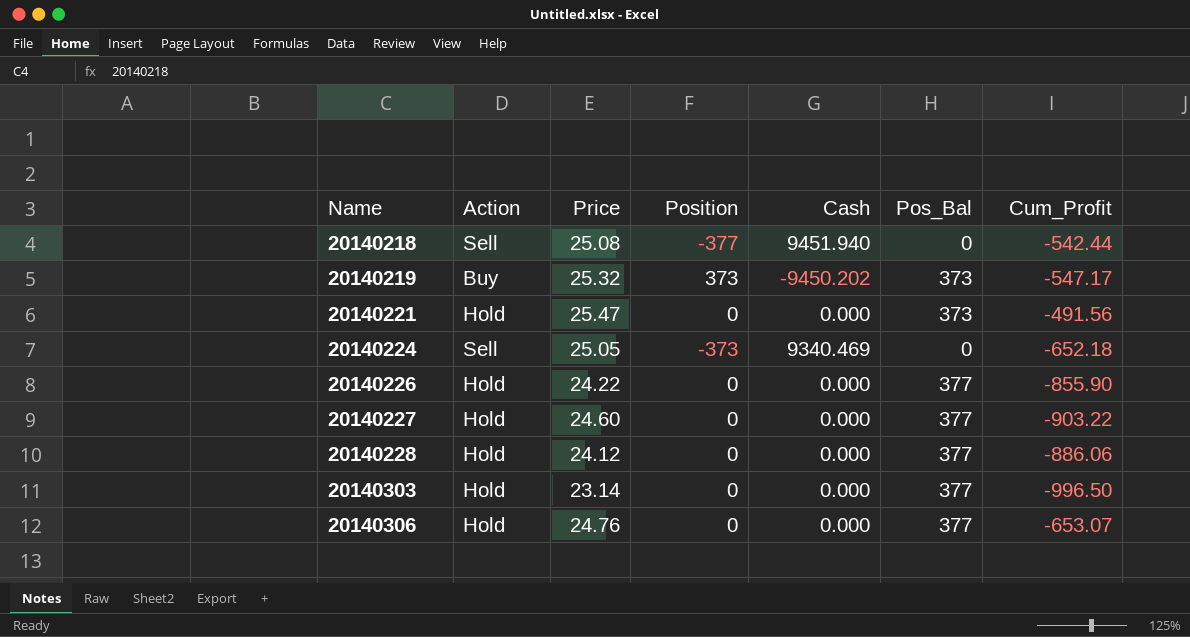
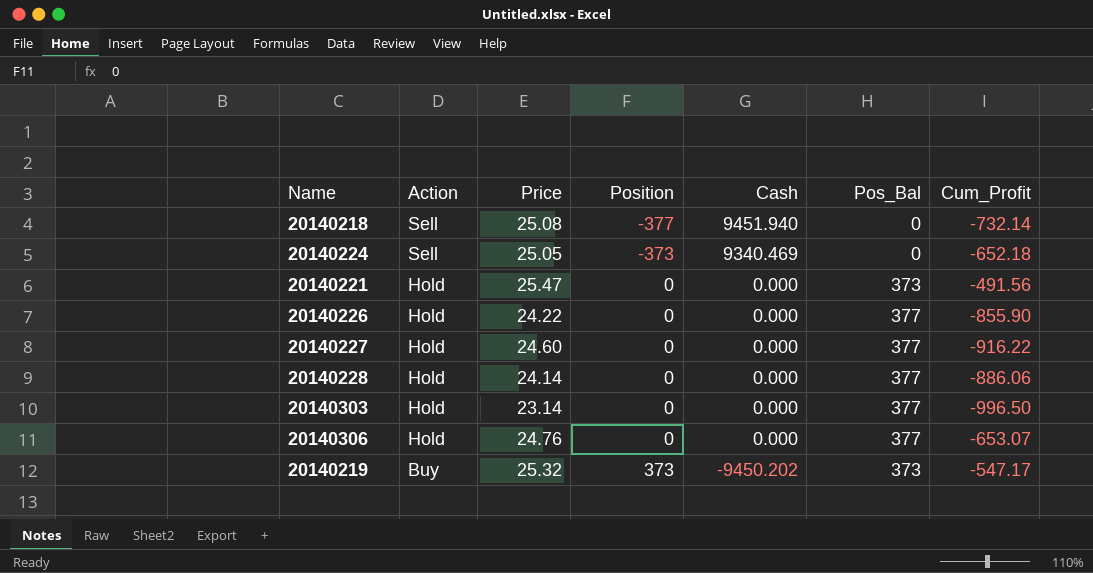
row order: Name ascending -> Action descending
20140218 | Cum_Profit: -542.44 -> -732.14
20140227 | Cum_Profit: -903.22 -> -916.22
20140228 | Price: 24.12 -> 24.14

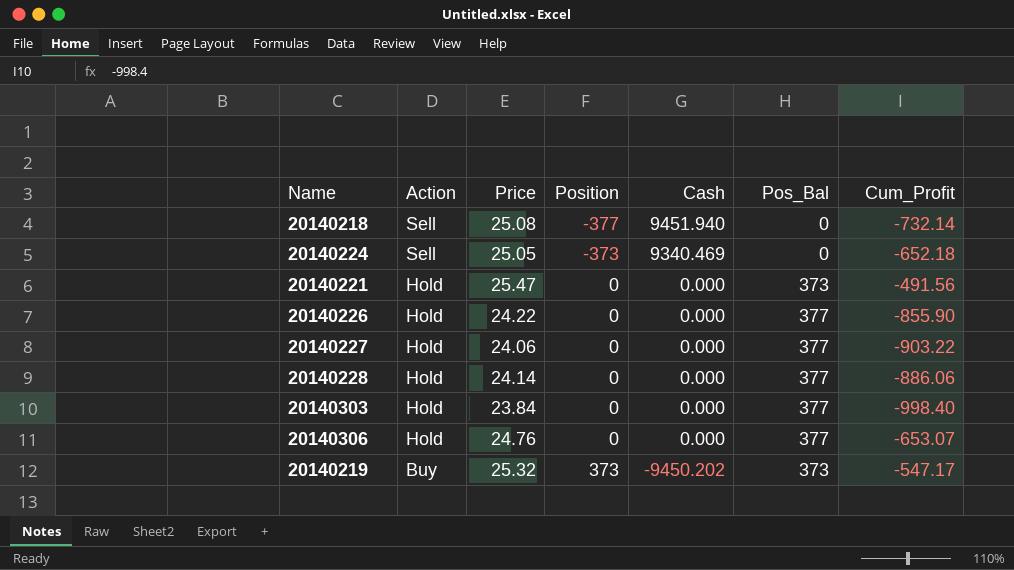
20140227 | Price: 24.60 -> 24.06
20140227 | Cum_Profit: -916.22 -> -903.22
20140303 | Price: 23.14 -> 23.84
20140303 | Cum_Profit: -996.50 -> -998.40

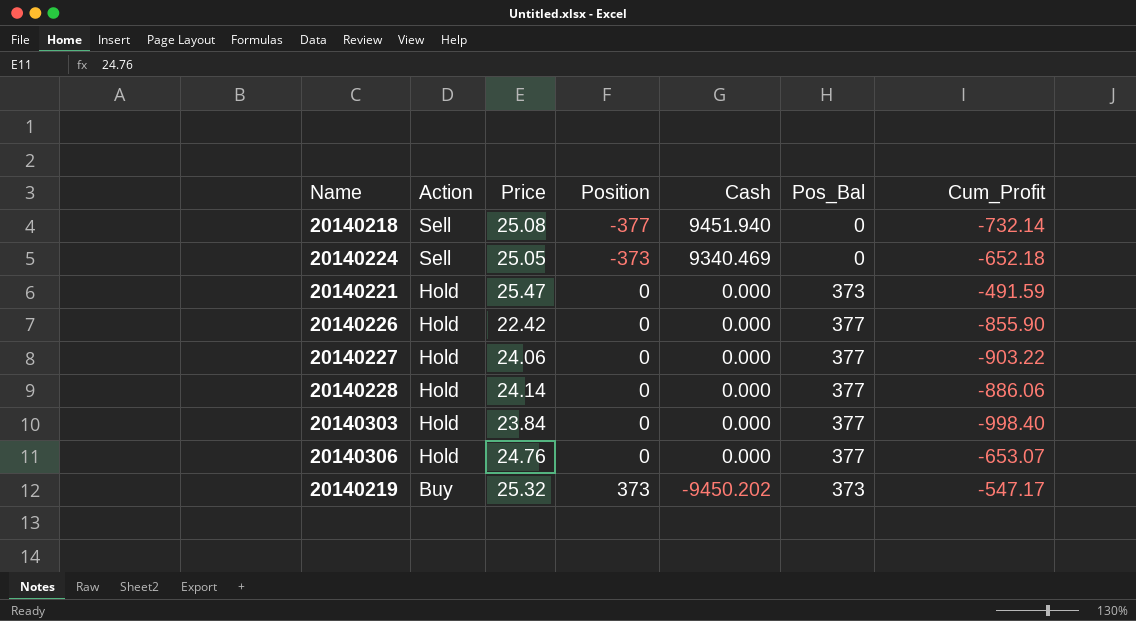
20140221 | Cum_Profit: -491.56 -> -491.59
20140226 | Price: 24.22 -> 22.42

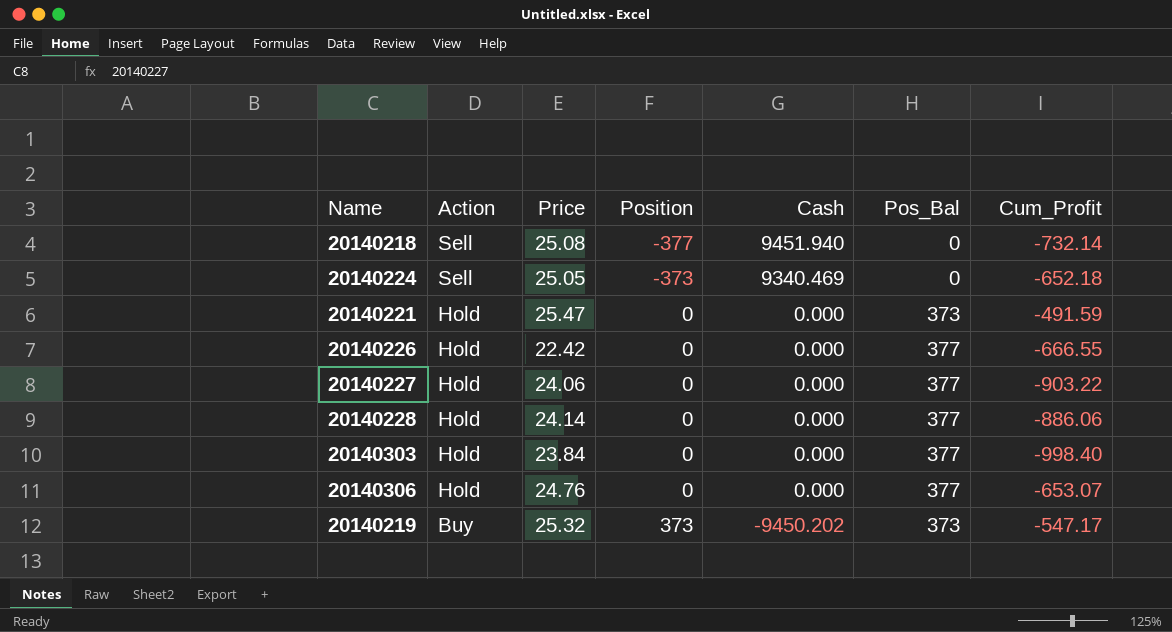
20140226 | Cum_Profit: -855.90 -> -666.55

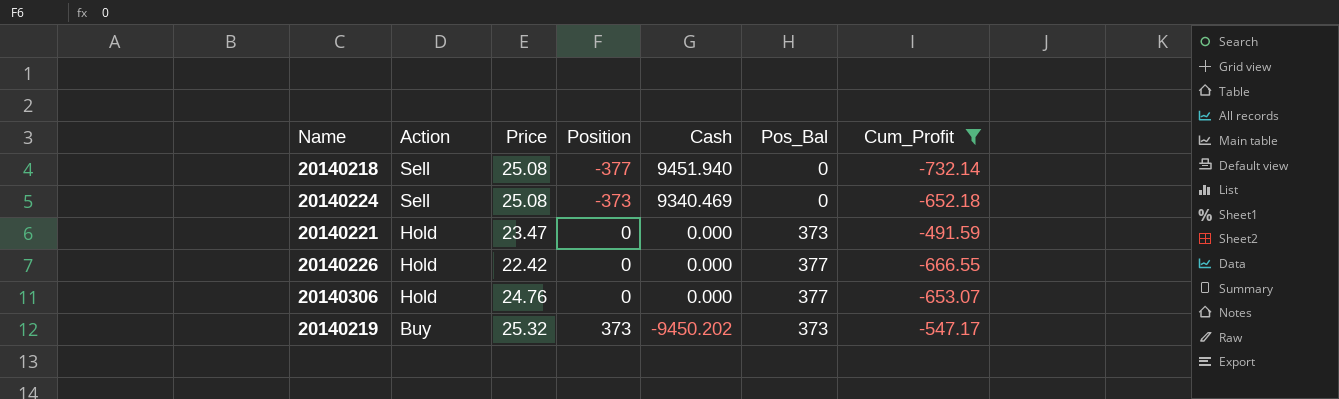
filter: none -> Cum_Profit >= -732.14
20140224 | Price: 25.05 -> 25.08
20140221 | Price: 25.47 -> 23.47

